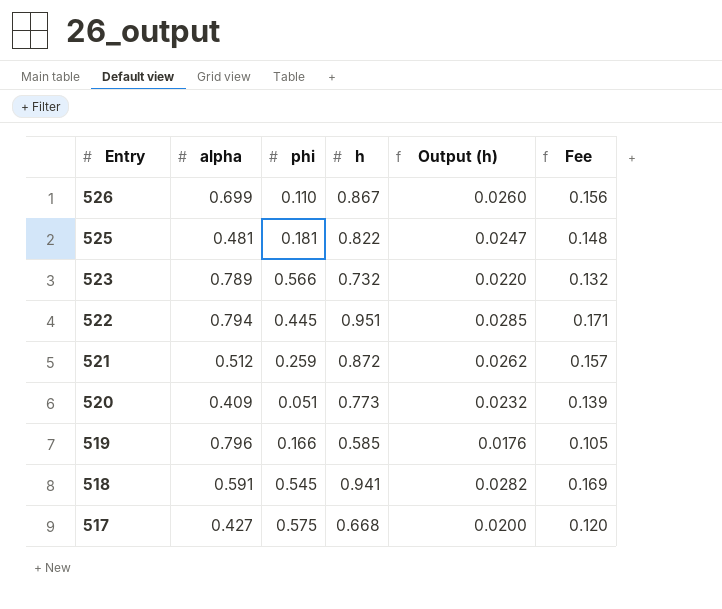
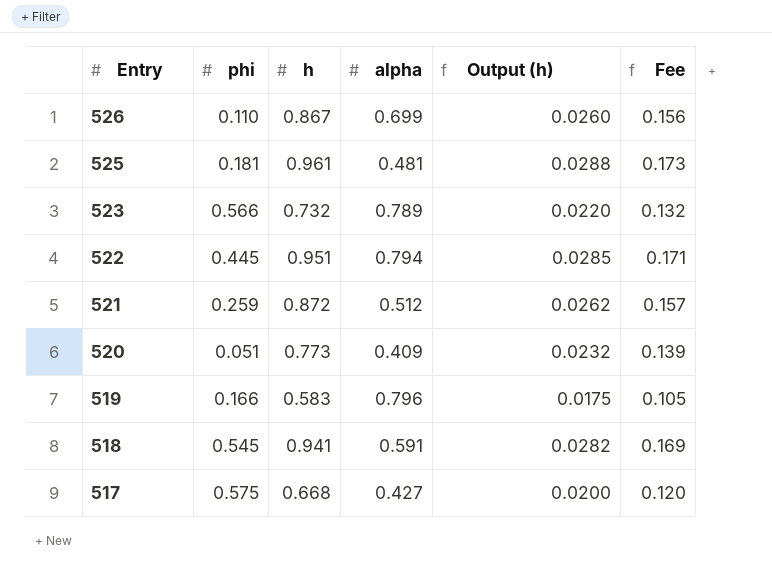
column alpha | position: 2 -> 4
525 | h: 0.822 -> 0.961
525 | Output (h): 0.0247 -> 0.0288
525 | Fee: 0.148 -> 0.173
519 | h: 0.585 -> 0.583
519 | Output (h): 0.0176 -> 0.0175

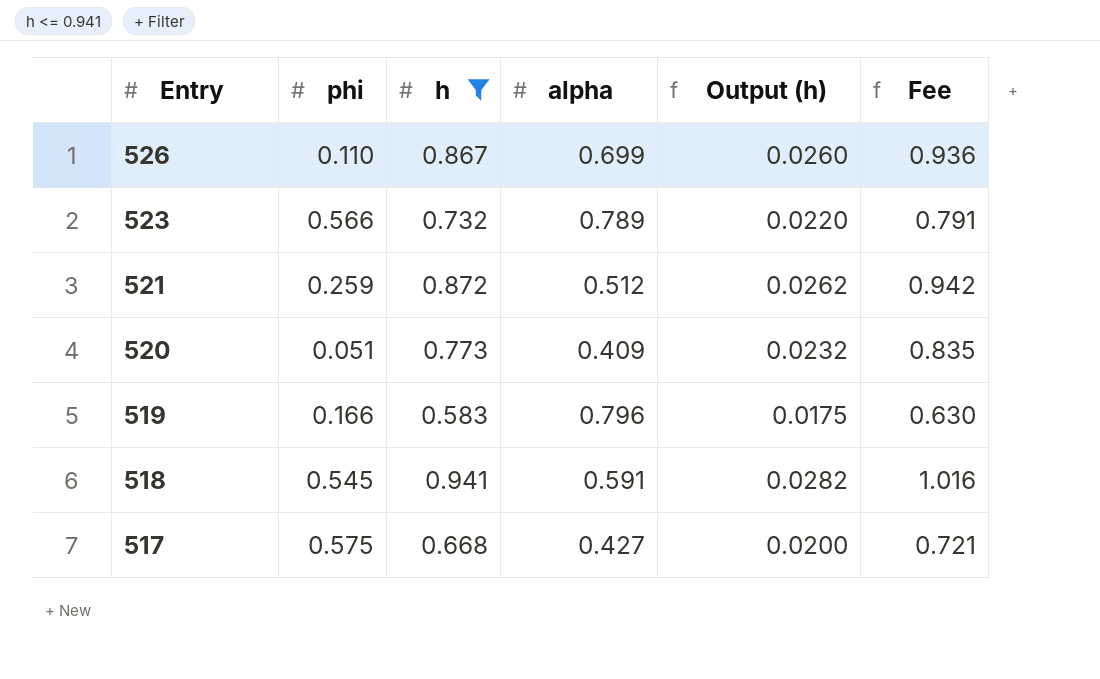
filter: none -> h <= 0.941
column Fee | formula: [h] * 0.18 -> [h] * 1.08

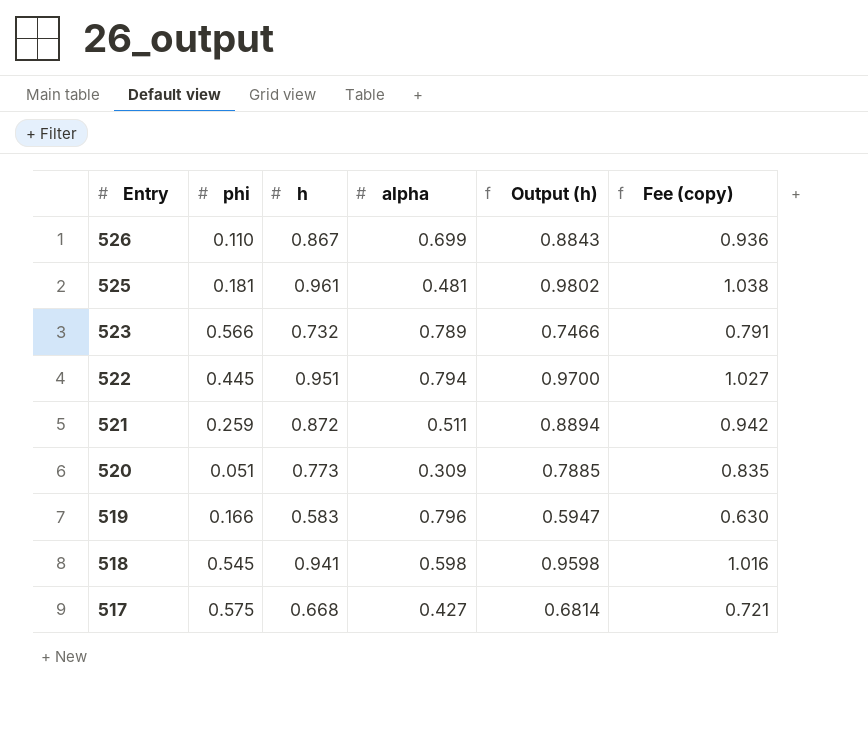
filter: h <= 0.941 -> none
column Output (h) | formula: [h] * 0.03 -> [h] * 1.02
column name: Fee -> Fee (copy)
521 | alpha: 0.512 -> 0.511
520 | alpha: 0.409 -> 0.309
518 | alpha: 0.591 -> 0.598

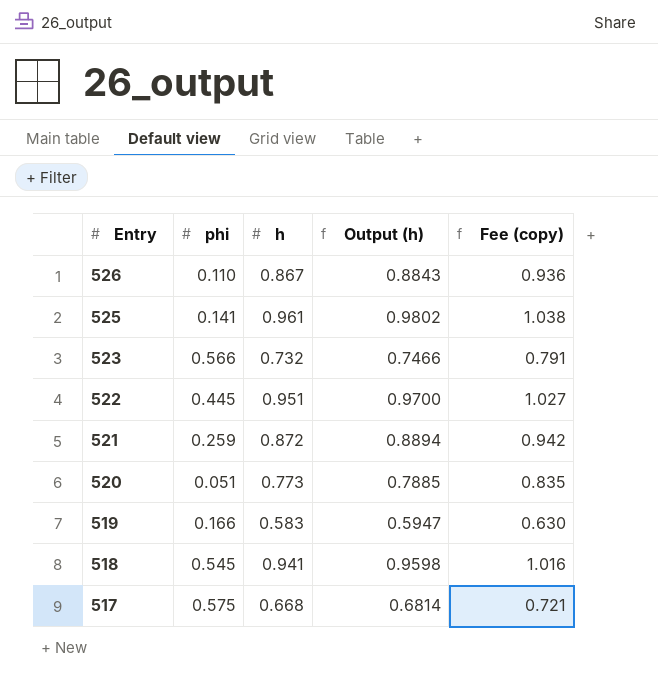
column alpha | position: 4 -> none
525 | phi: 0.181 -> 0.141

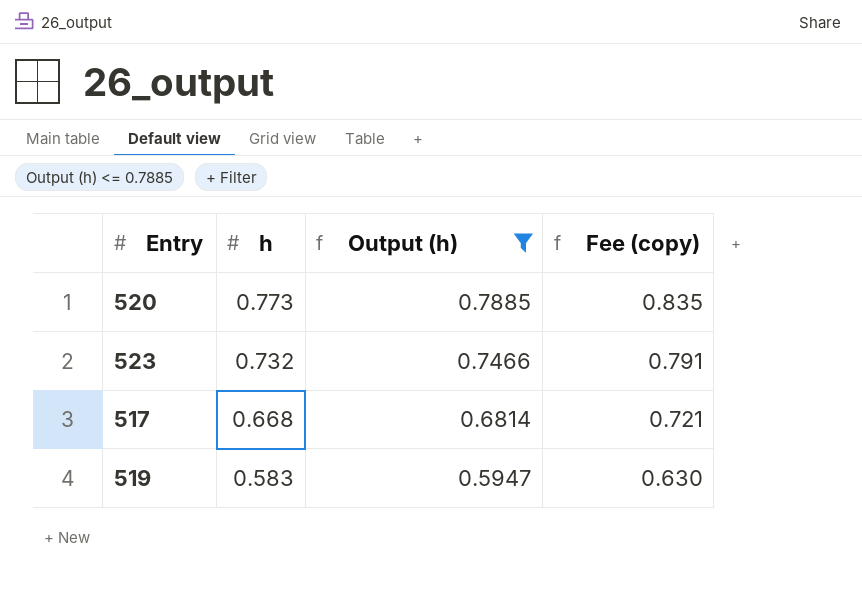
filter: none -> Output (h) <= 0.7885
row order: Entry descending -> h descending
column phi | position: 2 -> none

